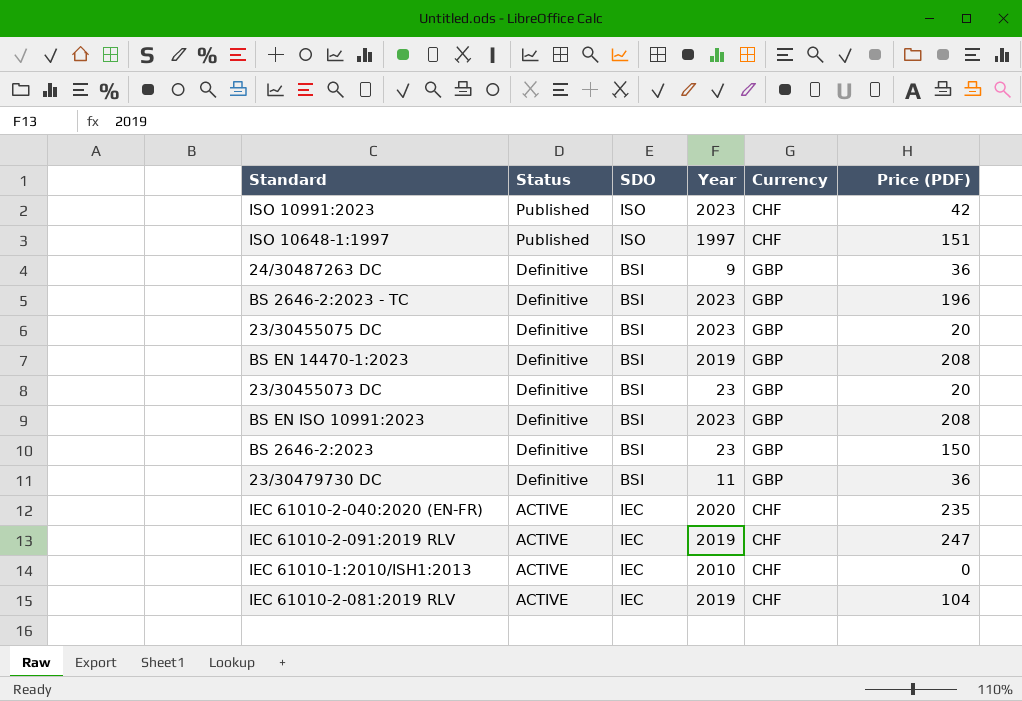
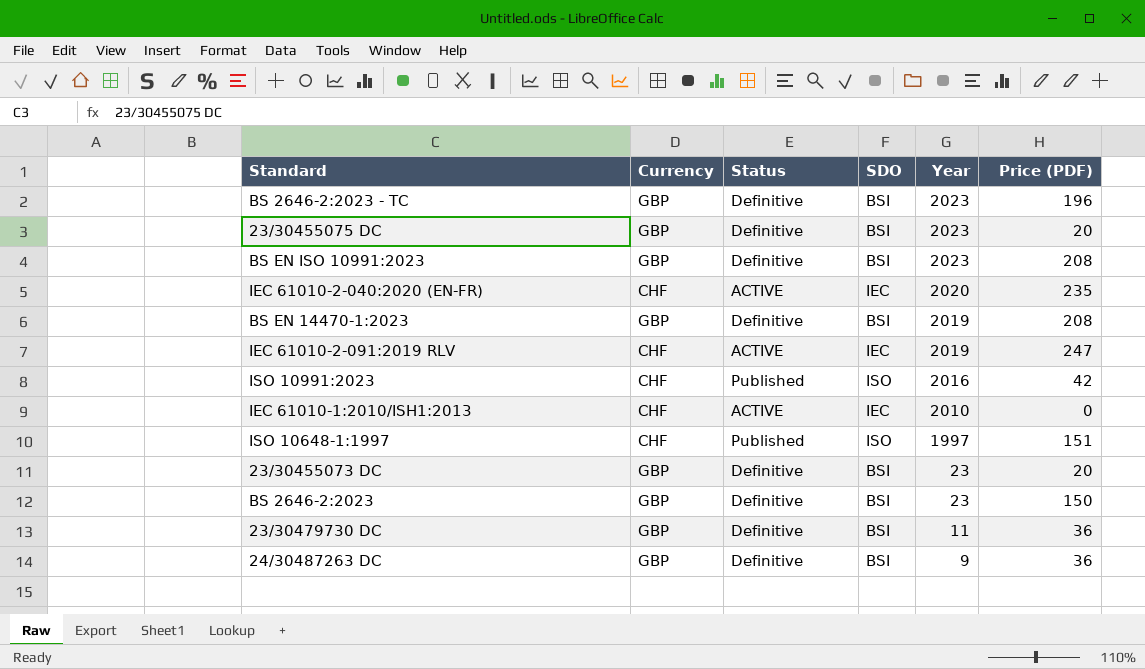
row order: Status descending -> Year descending
column Currency | position: 5 -> 2
row IEC 61010-2-081:2019 RLV: ACTIVE | IEC | 2019 | CHF | 104 -> none
ISO 10991:2023 | Year: 2023 -> 2016

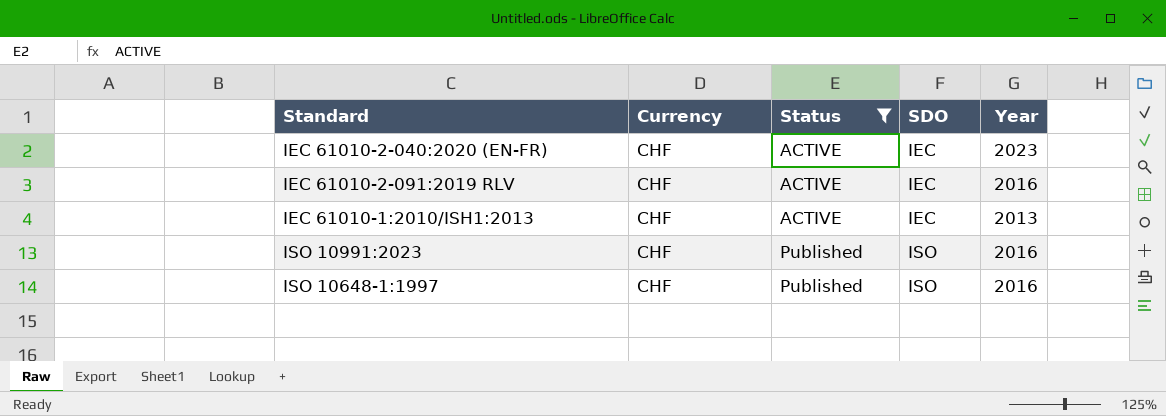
filter: none -> Status != Definitive
row order: Year descending -> Status ascending
column Price (PDF) | position: 6 -> none
IEC 61010-2-040:2020 (EN-FR) | Year: 2020 -> 2023
IEC 61010-2-091:2019 RLV | Year: 2019 -> 2016
IEC 61010-1:2010/ISH1:2013 | Year: 2010 -> 2013
ISO 10648-1:1997 | Year: 1997 -> 2016

